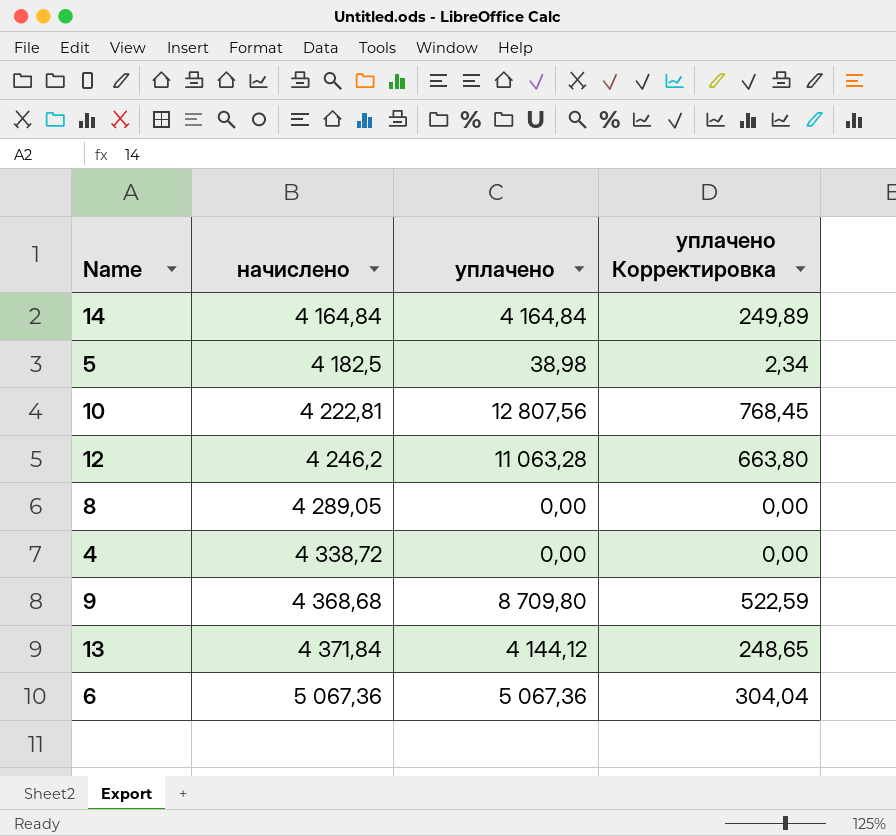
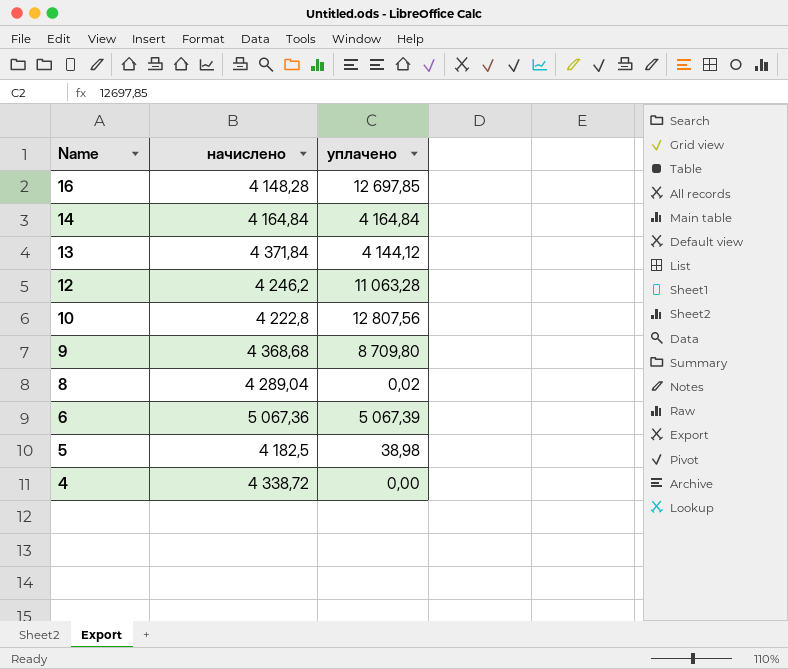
row order: начислено ascending -> Name descending
column уплачено Корректировка | formula: [уплачено] * 0,06 -> none
row 16: none -> 4 148,28 | 12 697,85
10 | начислено: 4 222,81 -> 4 222,8
8 | начислено: 4 289,05 -> 4 289,04
8 | уплачено: 0,00 -> 0,02
6 | уплачено: 5 067,36 -> 5 067,39

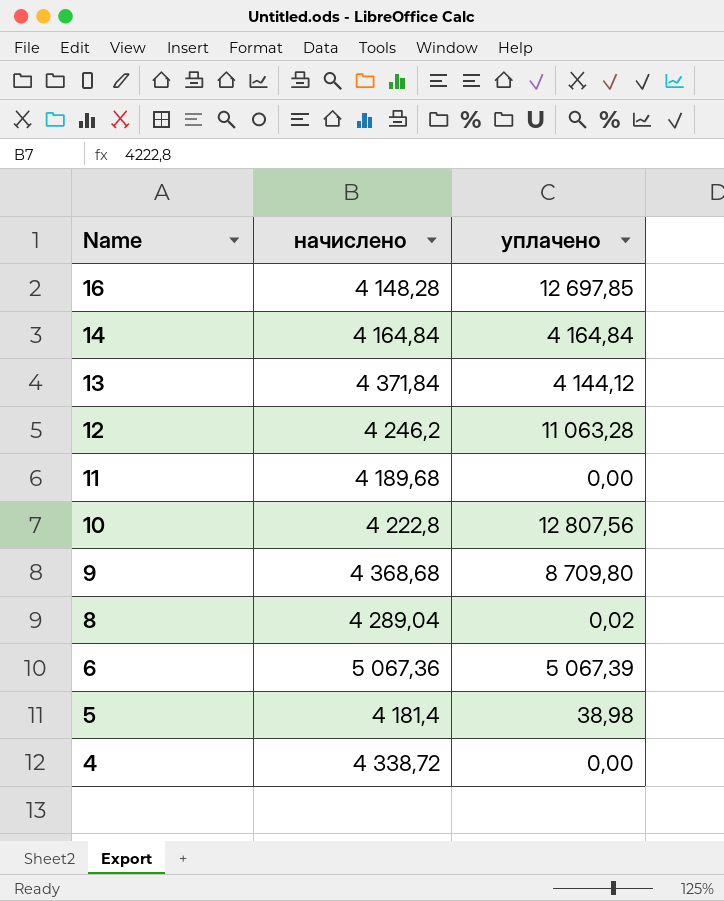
row 11: none -> 4 189,68 | 0,00
5 | начислено: 4 182,5 -> 4 181,4

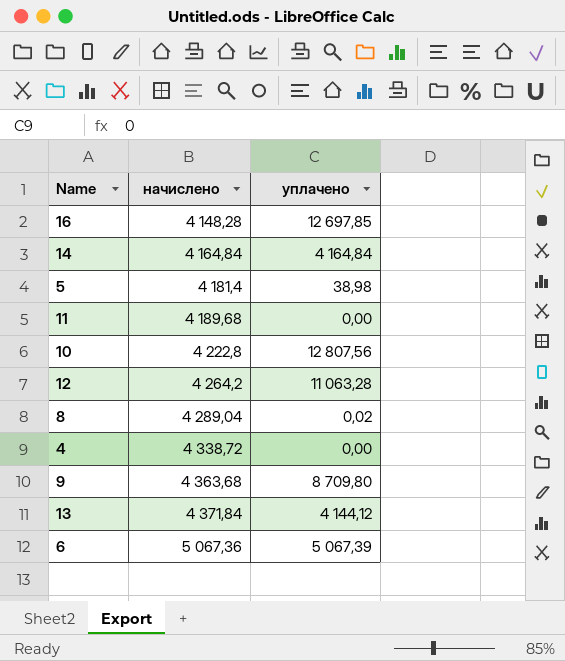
row order: Name descending -> начислено ascending
12 | начислено: 4 246,2 -> 4 264,2
9 | начислено: 4 368,68 -> 4 363,68

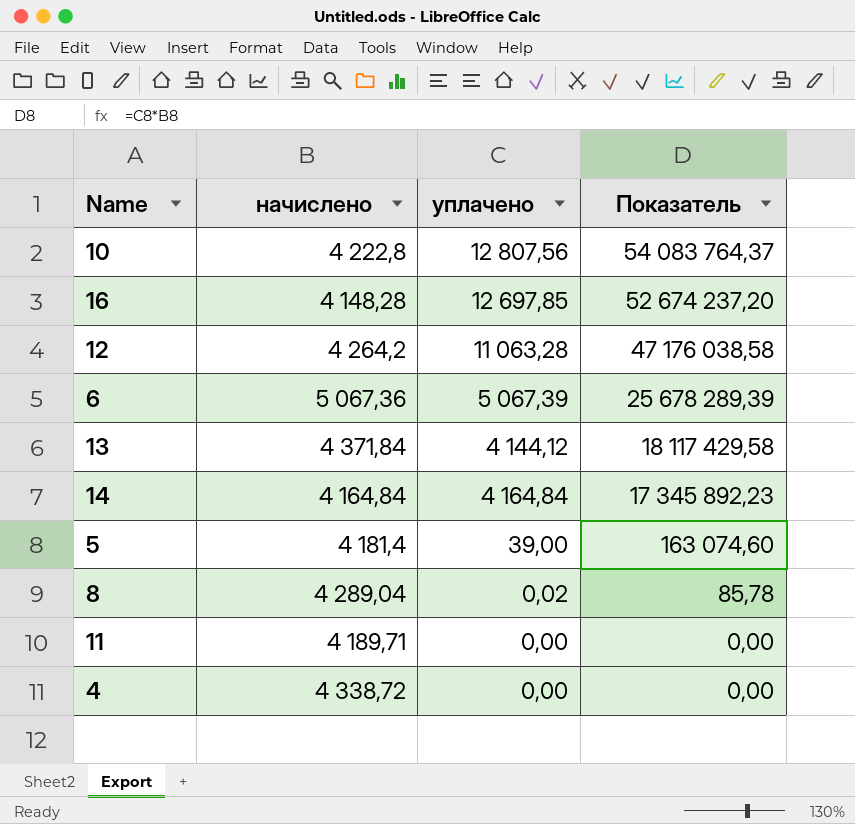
row order: начислено ascending -> Показатель descending
column Показатель | formula: none -> [начислено] * [уплачено]
row 9: 4 363,68 | 8 709,80 -> none
5 | уплачено: 38,98 -> 39,00
11 | начислено: 4 189,68 -> 4 189,71

